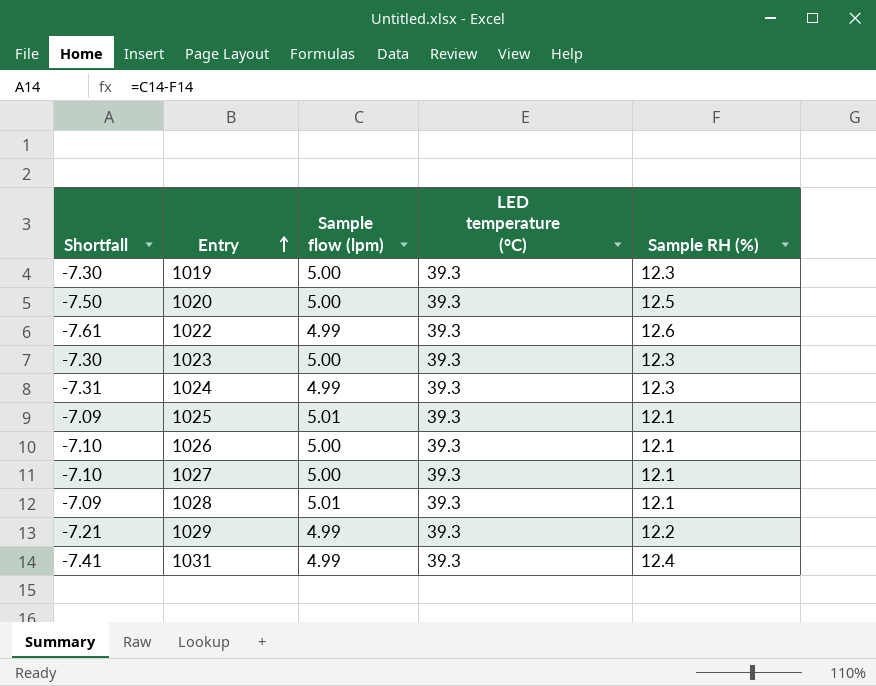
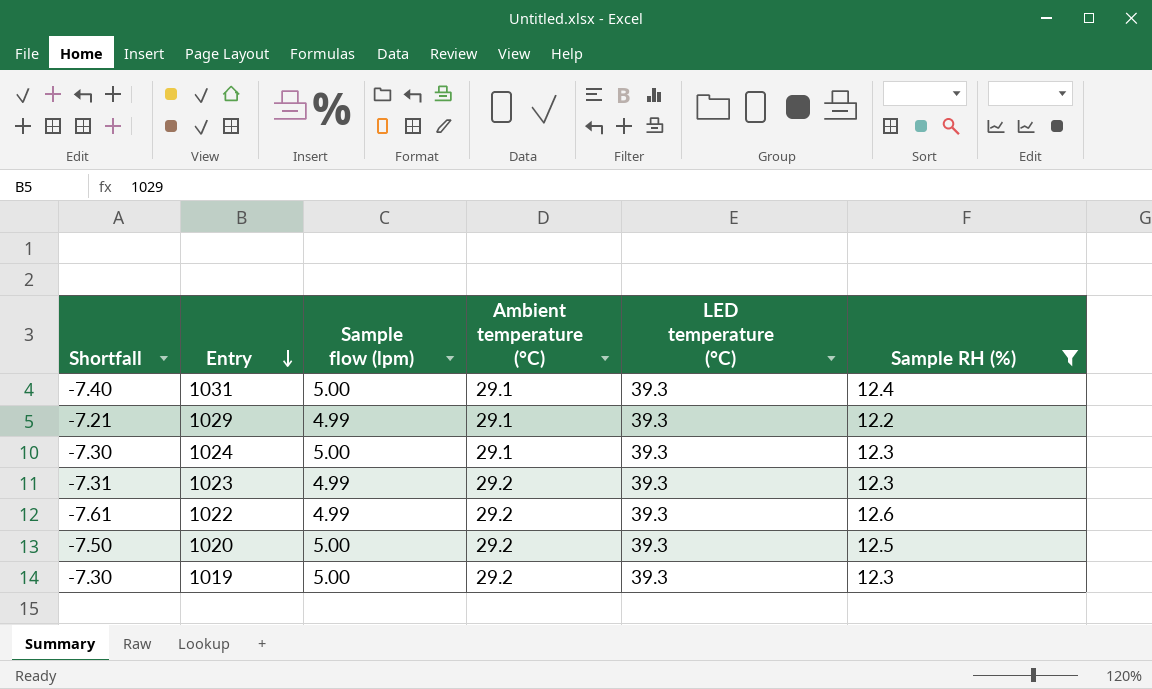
filter: none -> Sample RH (%) != 12.1
row order: Entry ascending -> Entry descending
column Ambient temperature (°C) | position: none -> 4
1031 | Shortfall: -7.41 -> -7.40
1031 | Sample flow (lpm): 4.99 -> 5.00
1024 | Shortfall: -7.31 -> -7.30
1024 | Sample flow (lpm): 4.99 -> 5.00
1023 | Shortfall: -7.30 -> -7.31
1023 | Sample flow (lpm): 5.00 -> 4.99

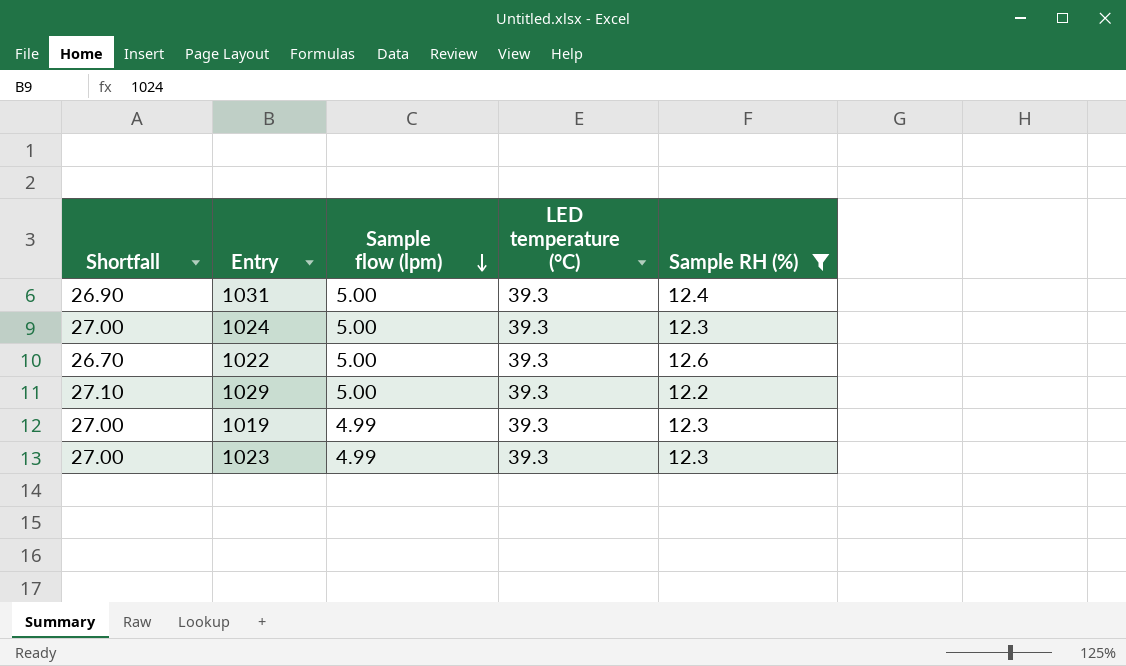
row order: Entry descending -> Sample flow (lpm) descending
column Ambient temperature (°C) | position: 4 -> none
column Shortfall | formula: [Sample flow (lpm)] - [Sample RH (%)] -> [LED temperature (°C)] - [Sample RH (%)]
row 1020: -7.50 | 5.00 | 29.2 | 39.3 | 12.5 -> none
1022 | Sample flow (lpm): 4.99 -> 5.00
1029 | Sample flow (lpm): 4.99 -> 5.00
1019 | Sample flow (lpm): 5.00 -> 4.99

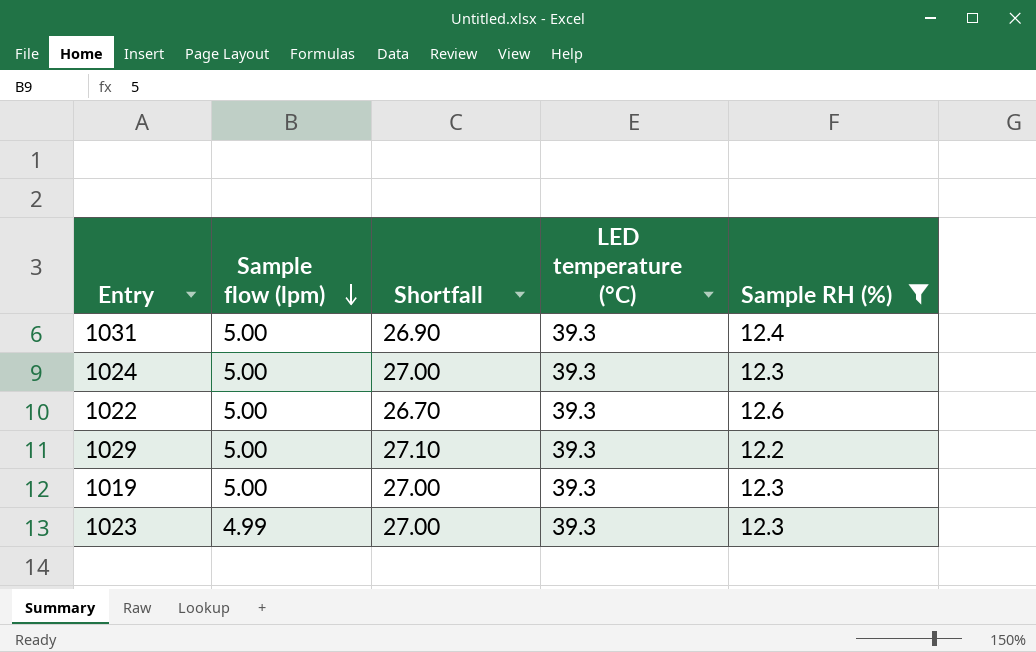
column Shortfall | position: 1 -> 3
1019 | Sample flow (lpm): 4.99 -> 5.00

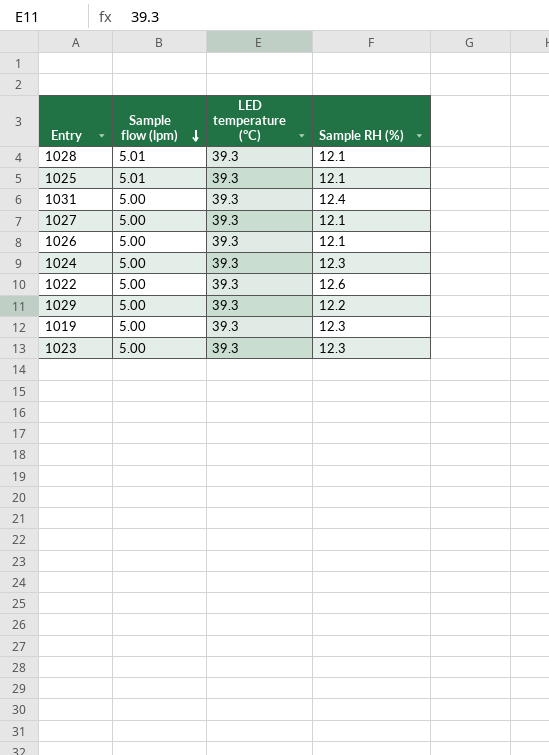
filter: Sample RH (%) != 12.1 -> none
column Shortfall | formula: [LED temperature (°C)] - [Sample RH (%)] -> none
1023 | Sample flow (lpm): 4.99 -> 5.00

